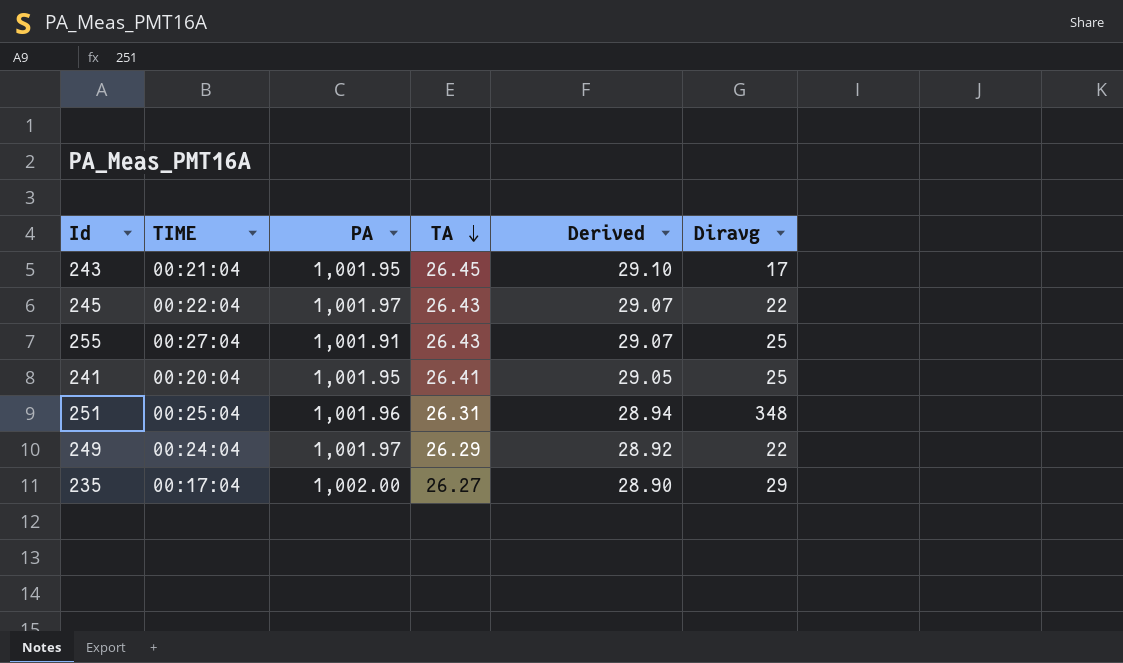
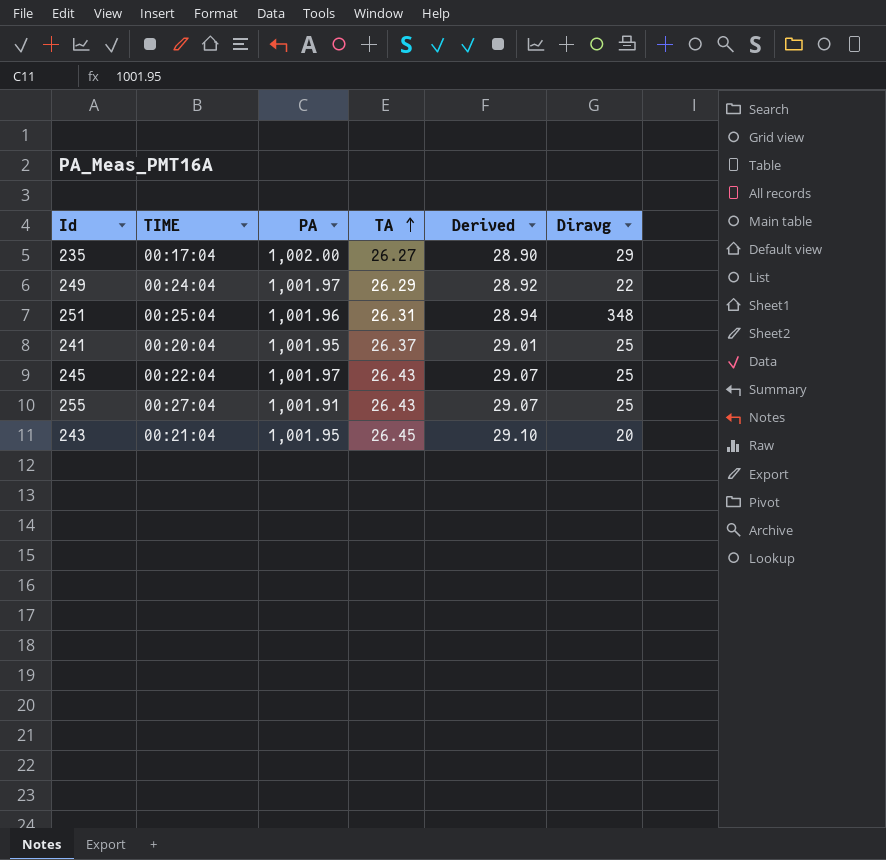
row order: TA descending -> TA ascending
241 | TA: 26.41 -> 26.37
241 | Derived: 29.05 -> 29.01
245 | Diravg: 22 -> 25
243 | Diravg: 17 -> 20

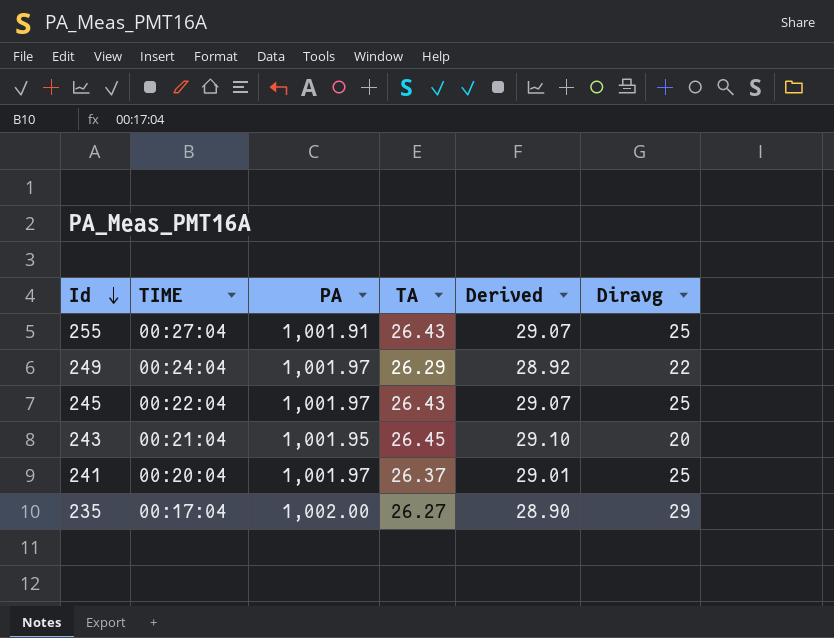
row order: TA ascending -> Id descending
row 251: 00:25:04 | 1,001.96 | 26.31 | 28.94 | 348 -> none
241 | PA: 1,001.95 -> 1,001.97

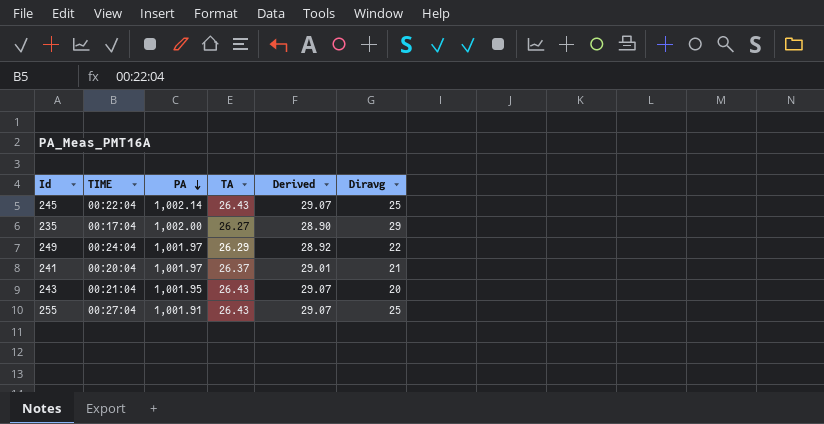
row order: Id descending -> PA descending
245 | PA: 1,001.97 -> 1,002.14
241 | Diravg: 25 -> 21
243 | TA: 26.45 -> 26.43
243 | Derived: 29.10 -> 29.07

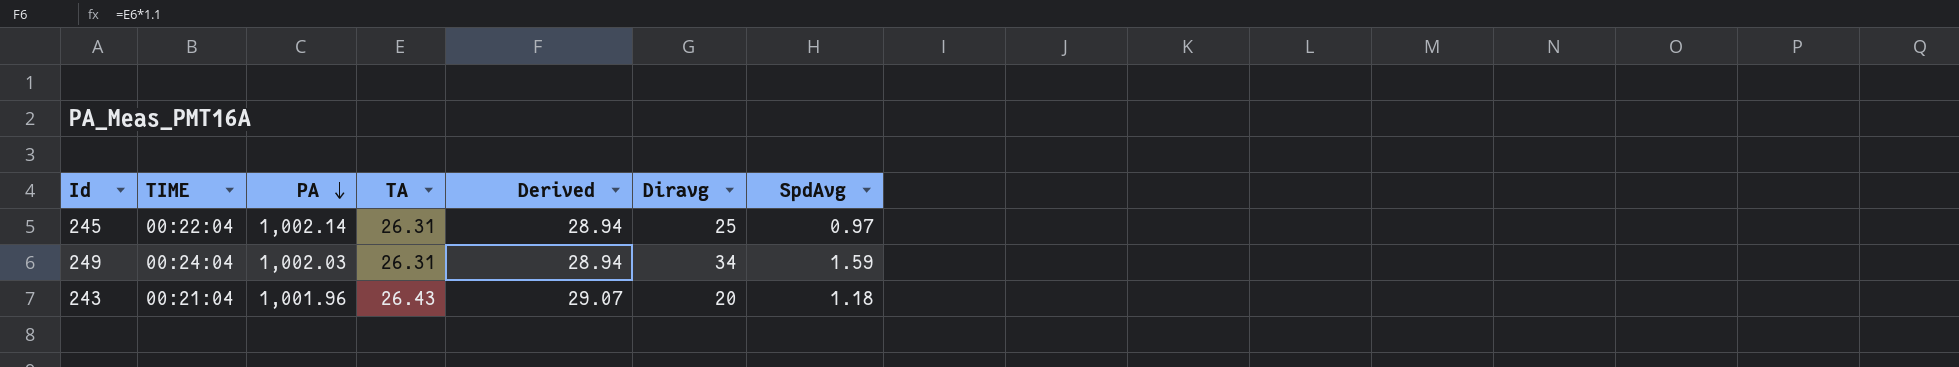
column SpdAvg | position: none -> 7
row 235: 00:17:04 | 1,002.00 | 26.27 | 28.90 | 29 -> none
row 241: 00:20:04 | 1,001.97 | 26.37 | 29.01 | 21 -> none
row 255: 00:27:04 | 1,001.91 | 26.43 | 29.07 | 25 -> none
245 | TA: 26.43 -> 26.31
245 | Derived: 29.07 -> 28.94
249 | PA: 1,001.97 -> 1,002.03
249 | TA: 26.29 -> 26.31
249 | Derived: 28.92 -> 28.94
249 | Diravg: 22 -> 34
243 | PA: 1,001.95 -> 1,001.96

